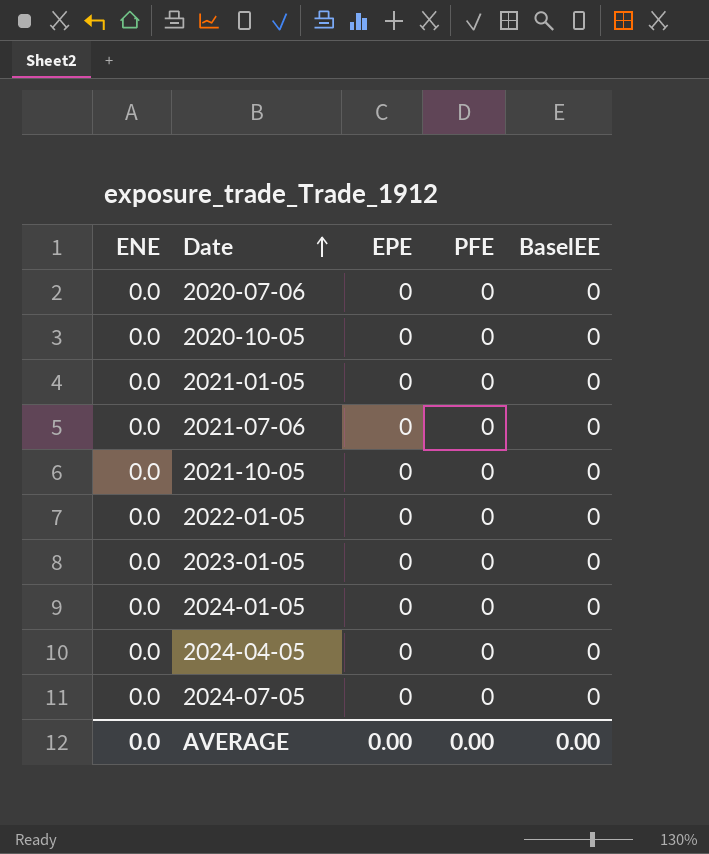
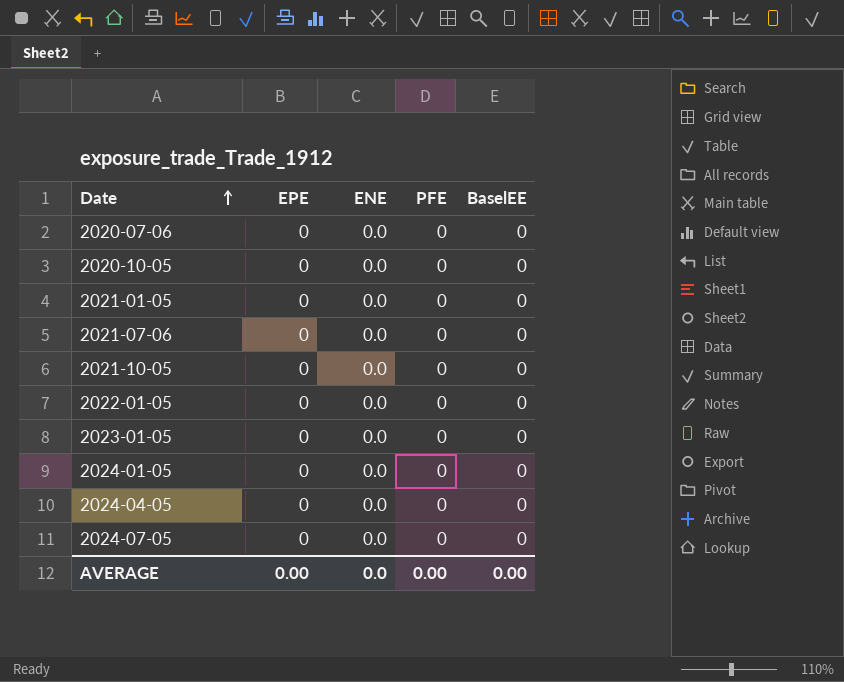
column ENE | position: 1 -> 3

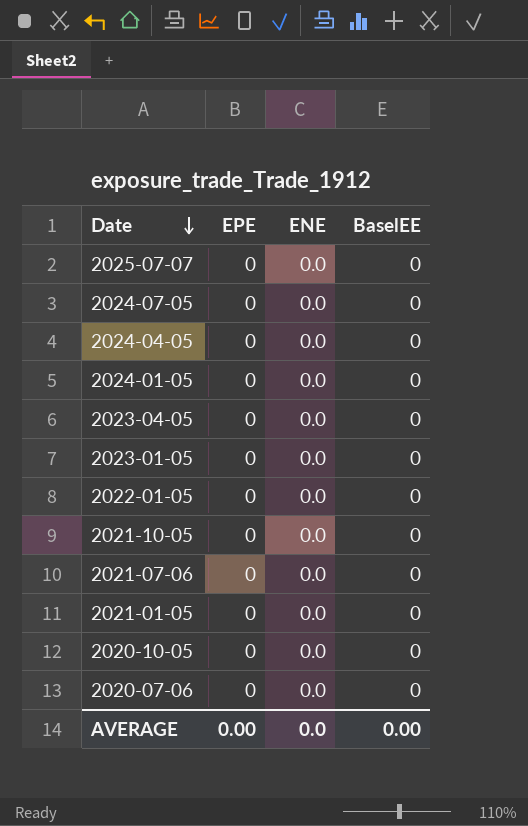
row order: Date ascending -> Date descending
column PFE | position: 4 -> none
row 2025-07-07: none -> 0 | 0.0 | 0
row 2023-04-05: none -> 0 | 0.0 | 0

